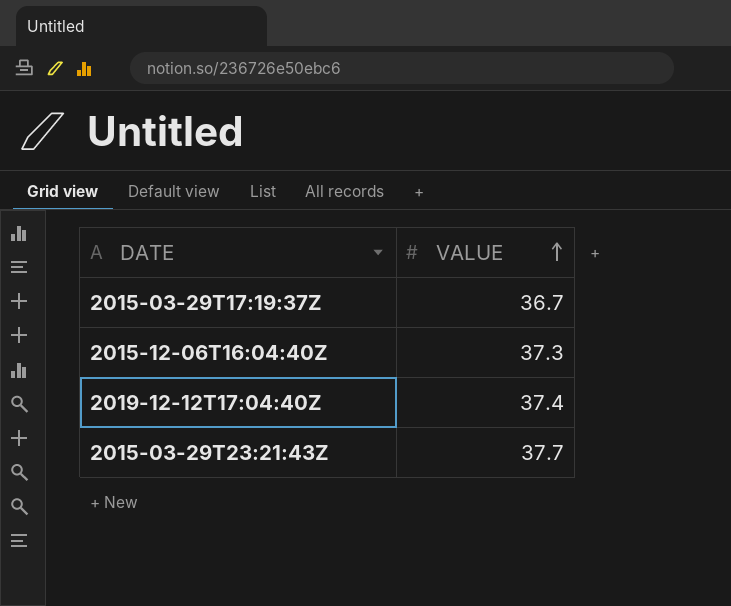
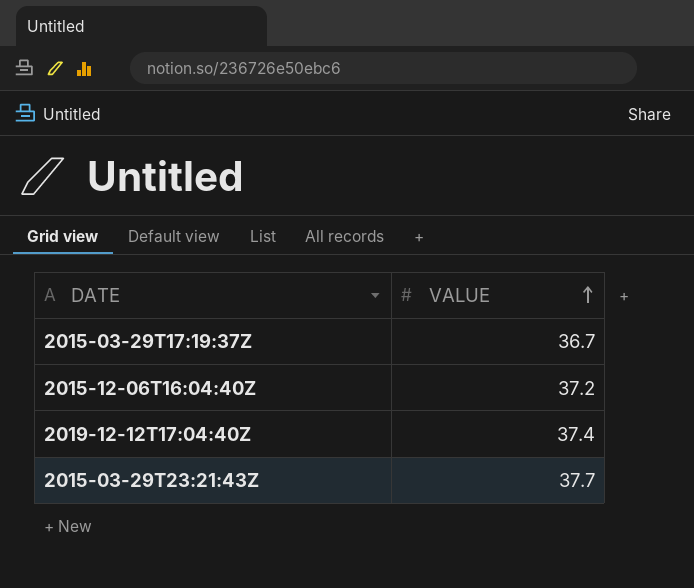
2015-12-06T16:04:40Z | VALUE: 37.3 -> 37.2

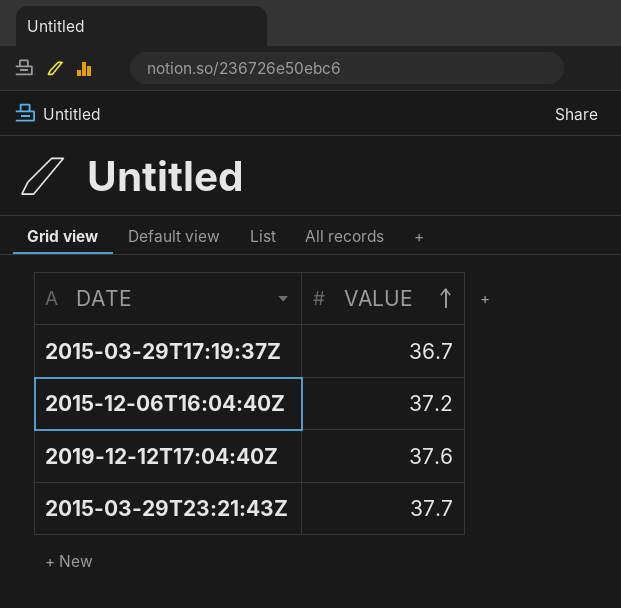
2019-12-12T17:04:40Z | VALUE: 37.4 -> 37.6

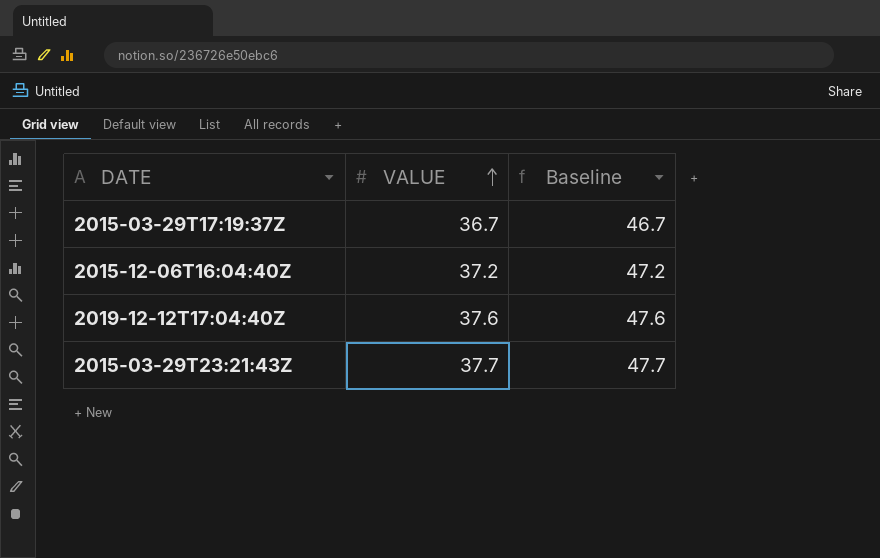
column Baseline | formula: none -> [VALUE] + 10

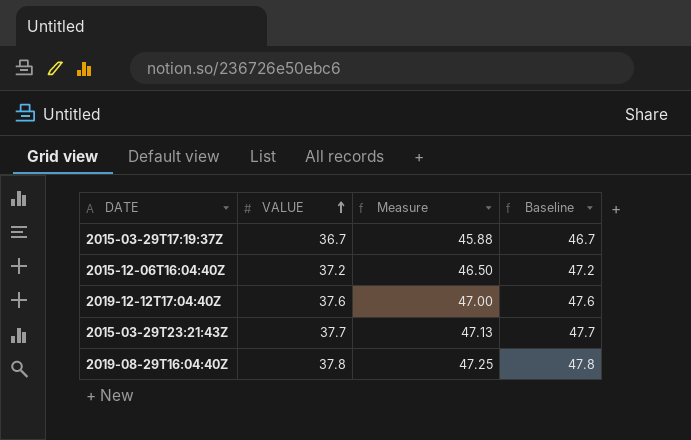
column Measure | formula: none -> [VALUE] * 1.25
row 2019-08-29T16:04:40Z: none -> 37.8 | 47.25 | 47.8

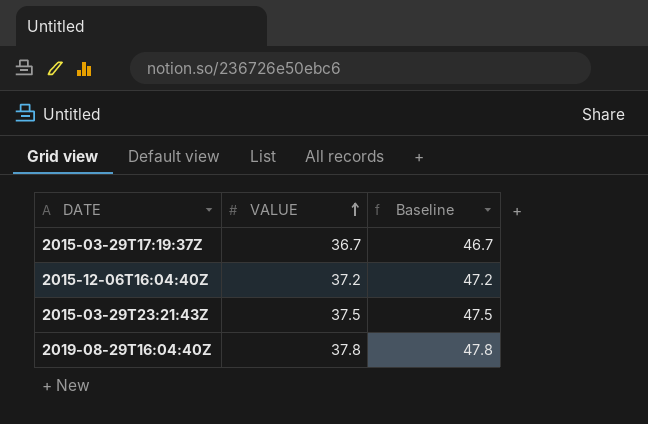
column Measure | formula: [VALUE] * 1.25 -> none
row 2019-12-12T17:04:40Z: 37.6 | 47.00 | 47.6 -> none
2015-03-29T23:21:43Z | VALUE: 37.7 -> 37.5
2015-03-29T23:21:43Z | Baseline: 47.7 -> 47.5

